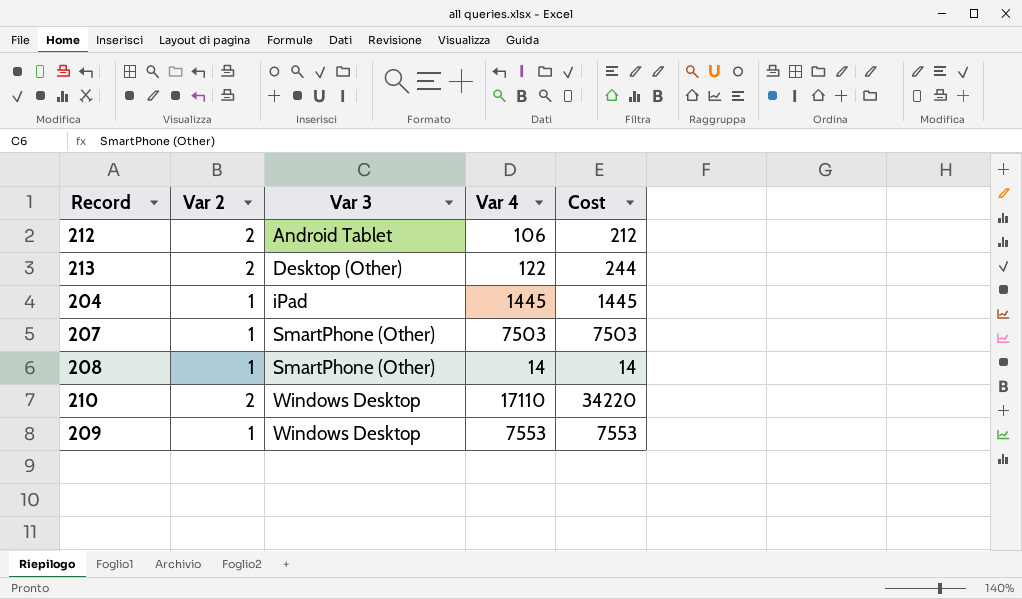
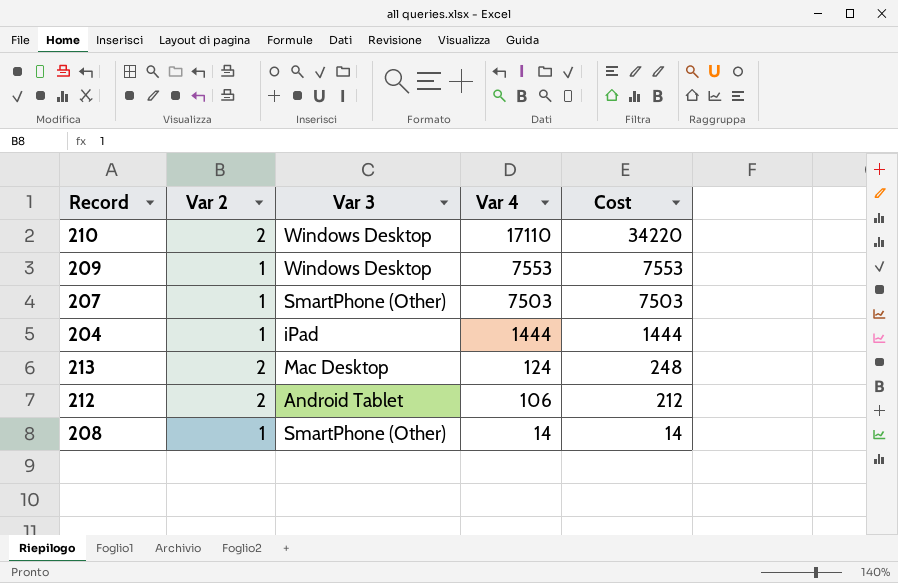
row order: Var 3 ascending -> Var 4 descending
204 | Var 4: 1445 -> 1444
204 | Cost: 1445 -> 1444
213 | Var 3: Desktop (Other) -> Mac Desktop
213 | Var 4: 122 -> 124
213 | Cost: 244 -> 248

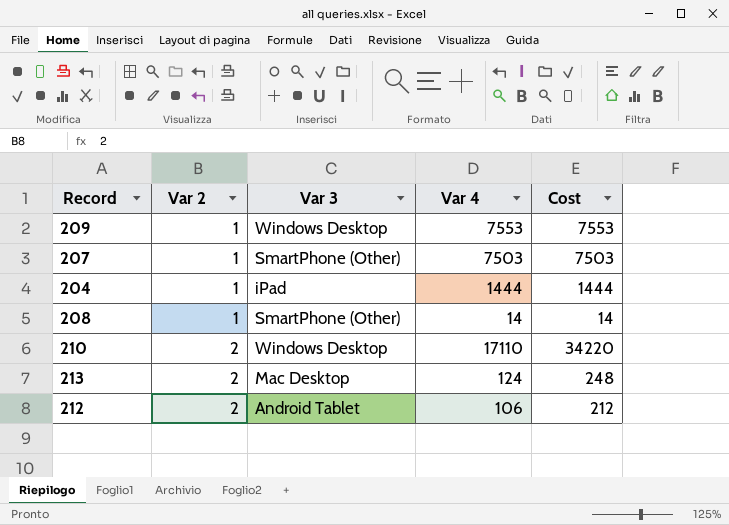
row order: Var 4 descending -> Var 2 ascending

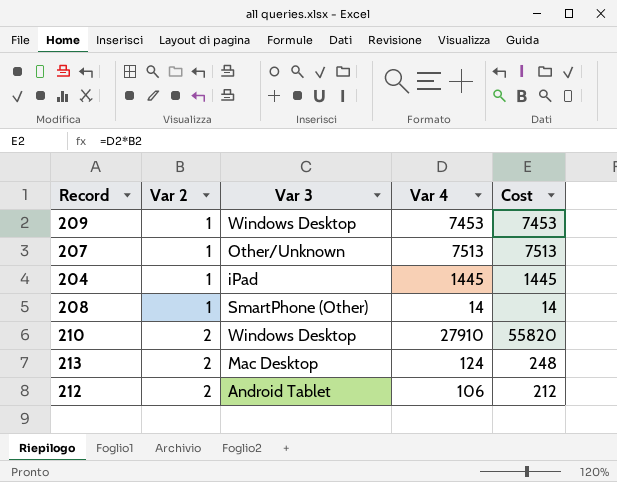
209 | Var 4: 7553 -> 7453
209 | Cost: 7553 -> 7453
207 | Var 3: SmartPhone (Other) -> Other/Unknown
207 | Var 4: 7503 -> 7513
207 | Cost: 7503 -> 7513
204 | Var 4: 1444 -> 1445
204 | Cost: 1444 -> 1445
210 | Var 4: 17110 -> 27910
210 | Cost: 34220 -> 55820

